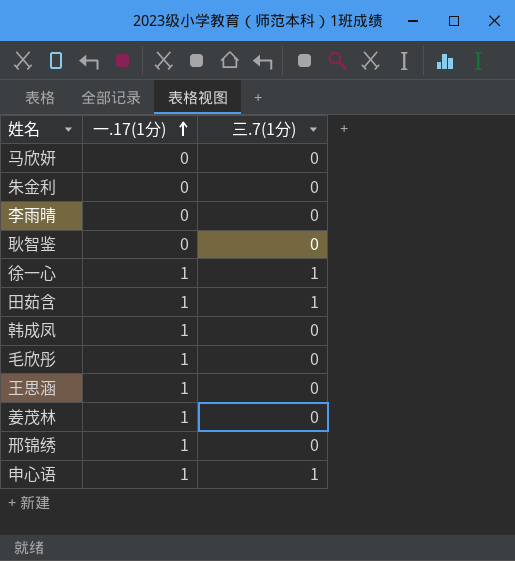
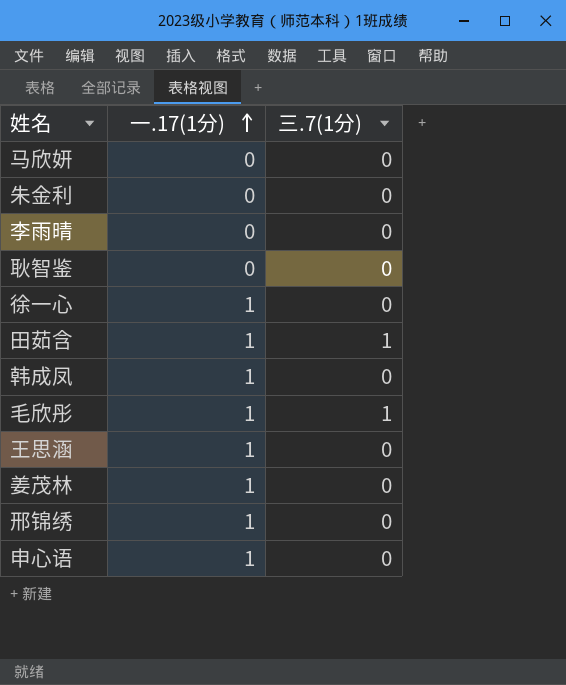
徐一心 | 三.7(1分): 1 -> 0
毛欣彤 | 三.7(1分): 0 -> 1
申心语 | 三.7(1分): 1 -> 0

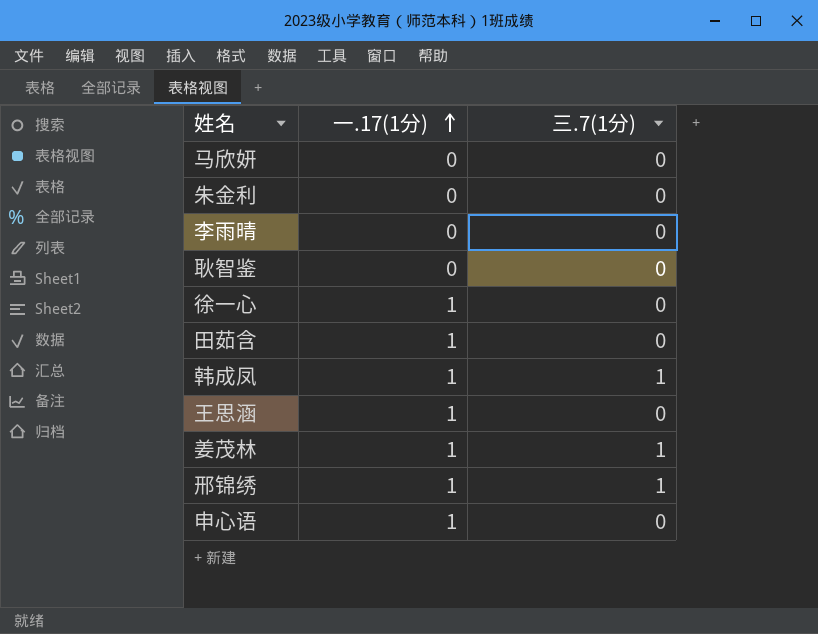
row 毛欣彤: 1 | 1 -> none
田茹含 | 三.7(1分): 1 -> 0
韩成凤 | 三.7(1分): 0 -> 1
姜茂林 | 三.7(1分): 0 -> 1
邢锦绣 | 三.7(1分): 0 -> 1

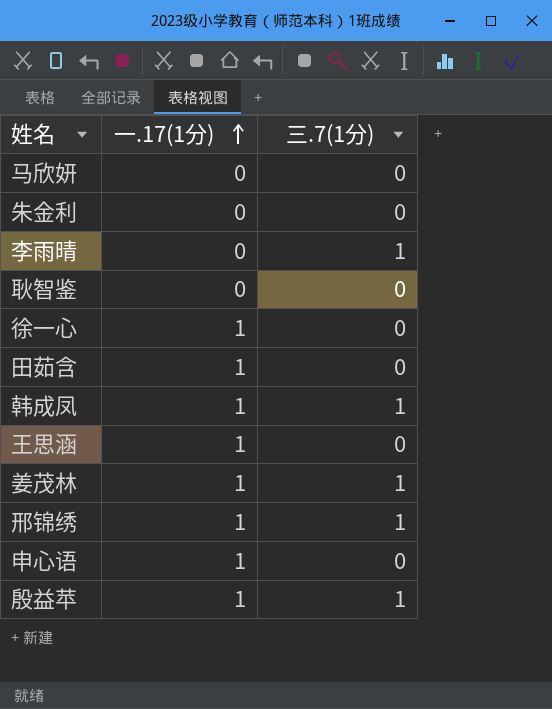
李雨晴 | 三.7(1分): 0 -> 1
row 殷益苹: none -> 1 | 1

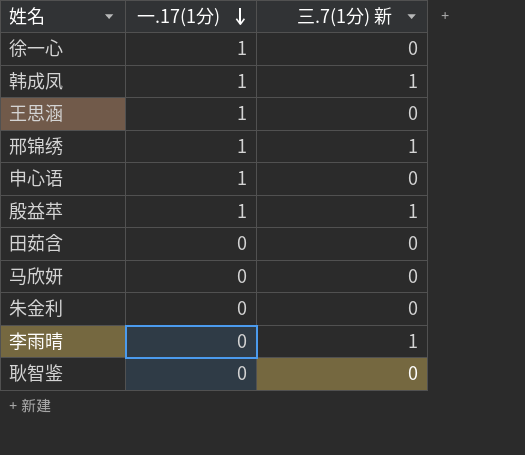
row order: 一.17(1分) ascending -> 一.17(1分) descending
column name: 三.7(1分) -> 三.7(1分) 新
row 姜茂林: 1 | 1 -> none
田茹含 | 一.17(1分): 1 -> 0

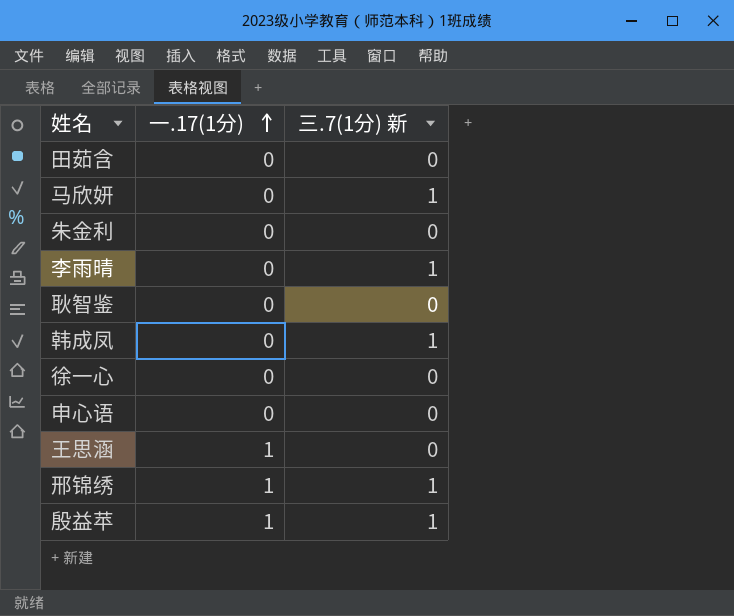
row order: 一.17(1分) descending -> 一.17(1分) ascending
马欣妍 | 三.7(1分) 新: 0 -> 1
韩成凤 | 一.17(1分): 1 -> 0
徐一心 | 一.17(1分): 1 -> 0
申心语 | 一.17(1分): 1 -> 0

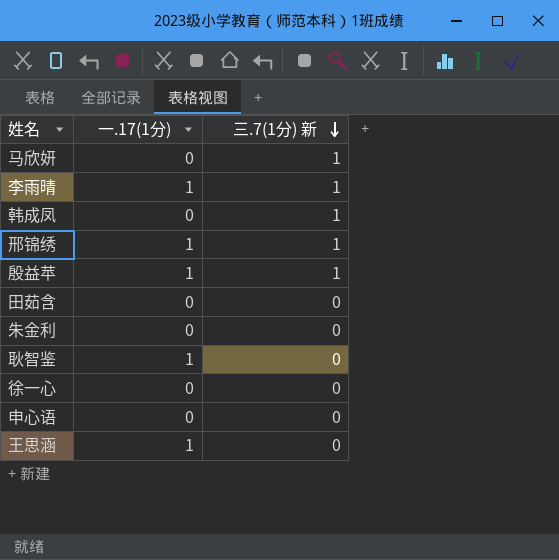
row order: 一.17(1分) ascending -> 三.7(1分) 新 descending
李雨晴 | 一.17(1分): 0 -> 1
耿智鉴 | 一.17(1分): 0 -> 1

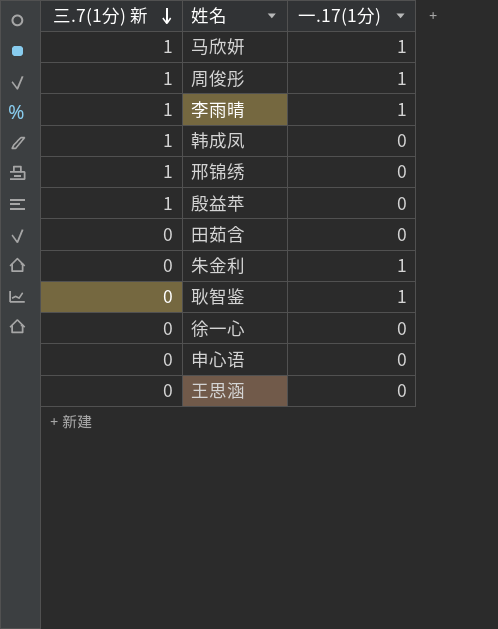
column 三.7(1分) 新 | position: 3 -> 1
马欣妍 | 一.17(1分): 0 -> 1
row 周俊彤: none -> 1 | 1
邢锦绣 | 一.17(1分): 1 -> 0
殷益苹 | 一.17(1分): 1 -> 0
朱金利 | 一.17(1分): 0 -> 1
王思涵 | 一.17(1分): 1 -> 0

